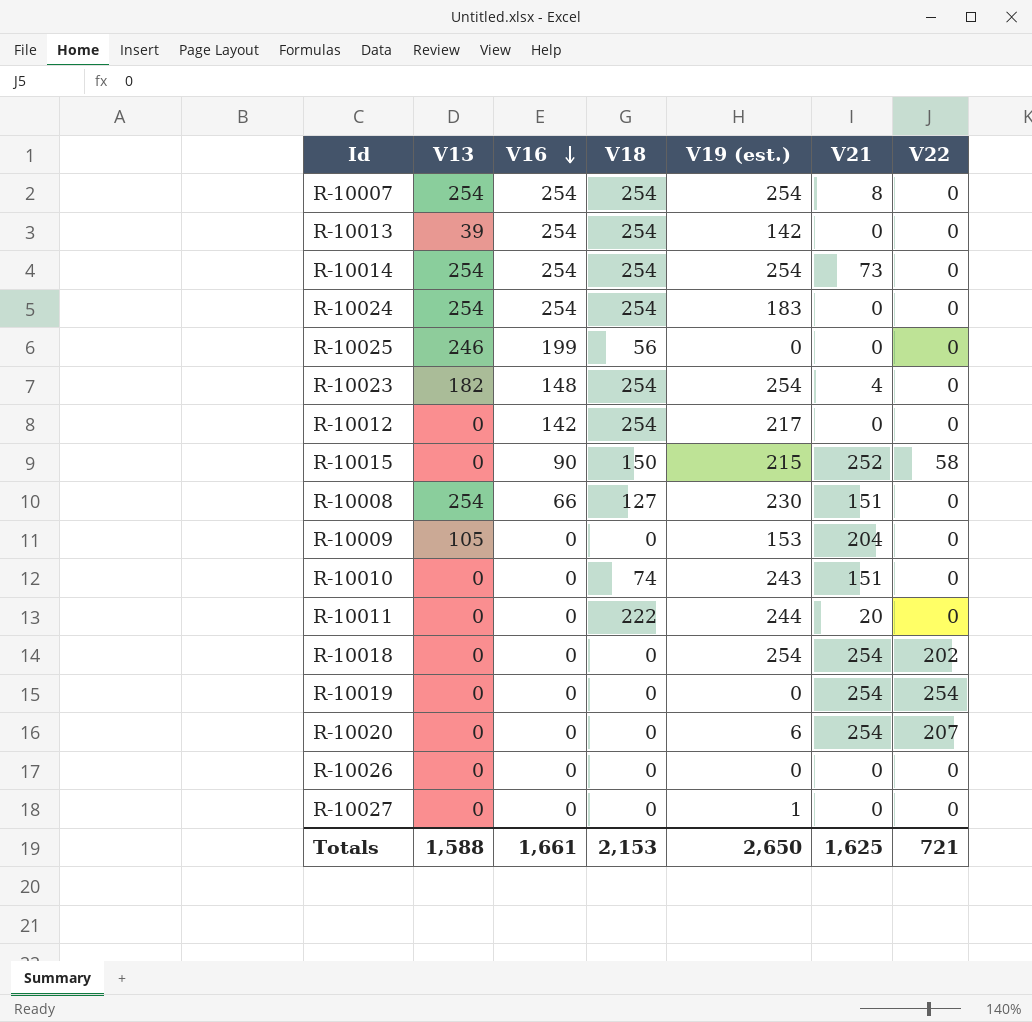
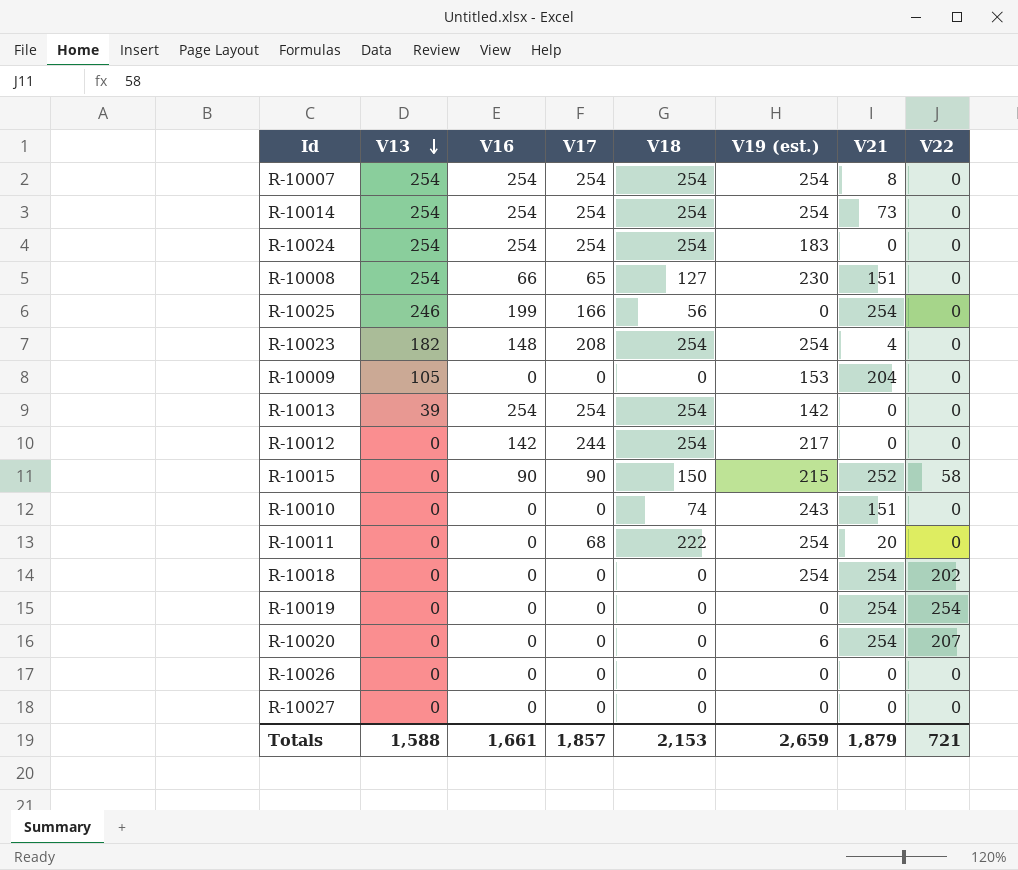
row order: V16 descending -> V13 descending
column V17 | position: none -> 4
R-10025 | V21: 0 -> 254
R-10011 | V19 (est.): 244 -> 254
R-10027 | V19 (est.): 1 -> 0
Totals | V19 (est.): 2,650 -> 2,659
Totals | V21: 1,625 -> 1,879

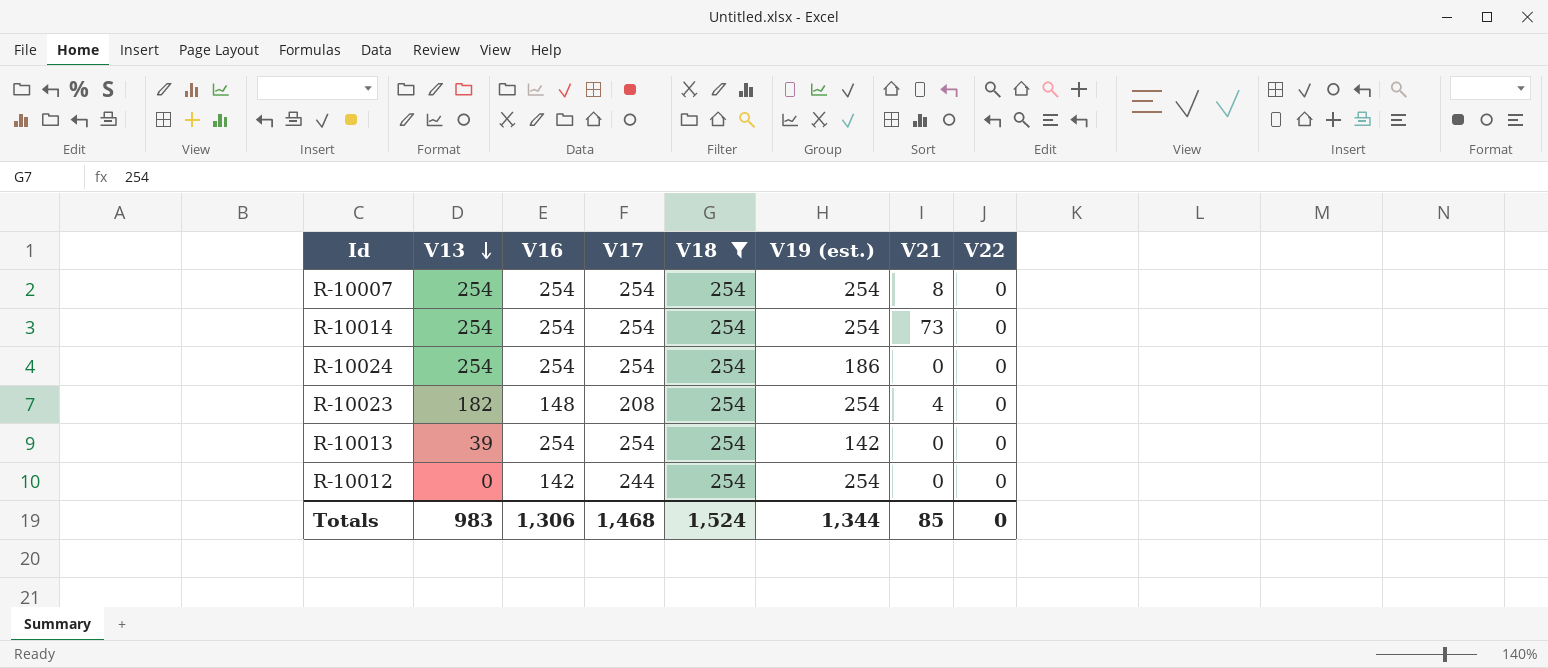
filter: none -> V18 = 254
R-10024 | V19 (est.): 183 -> 186
R-10012 | V19 (est.): 217 -> 254
Totals | V13: 1,588 -> 983
Totals | V16: 1,661 -> 1,306
Totals | V17: 1,857 -> 1,468
Totals | V18: 2,153 -> 1,524
Totals | V19 (est.): 2,659 -> 1,344
Totals | V21: 1,879 -> 85
Totals | V22: 721 -> 0

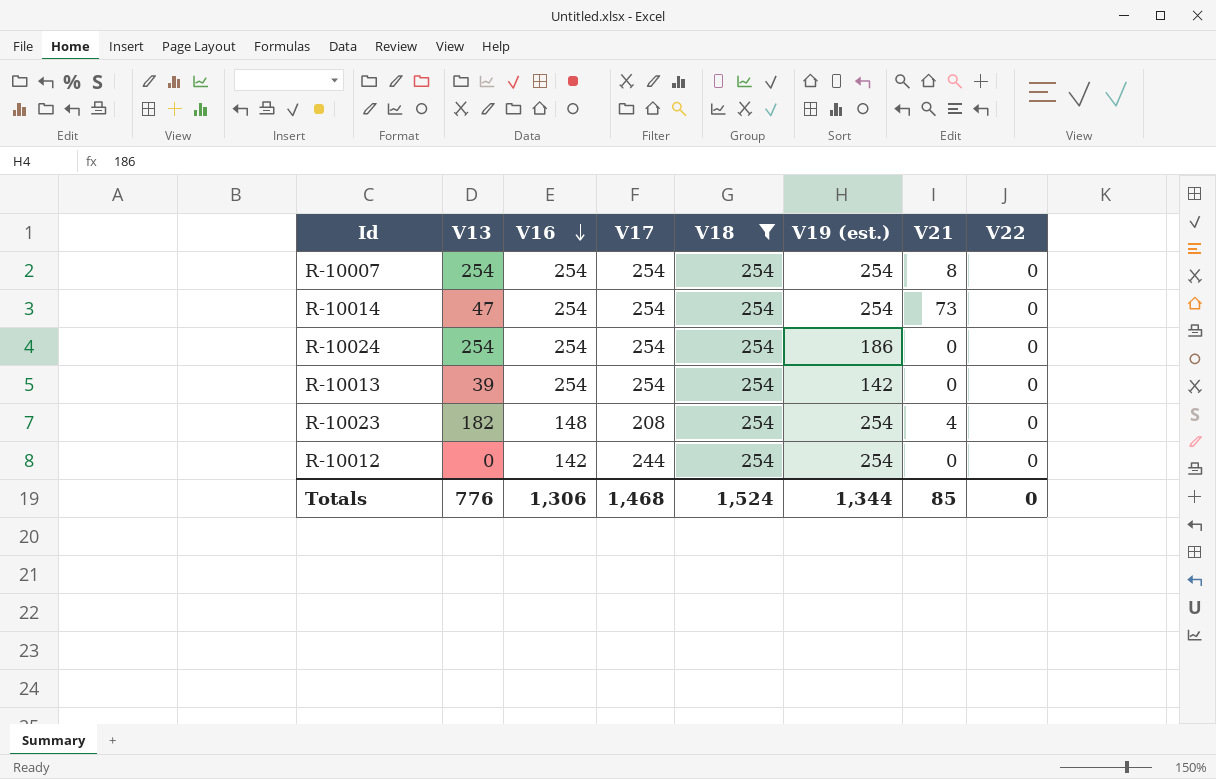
row order: V13 descending -> V16 descending
R-10014 | V13: 254 -> 47
Totals | V13: 983 -> 776

